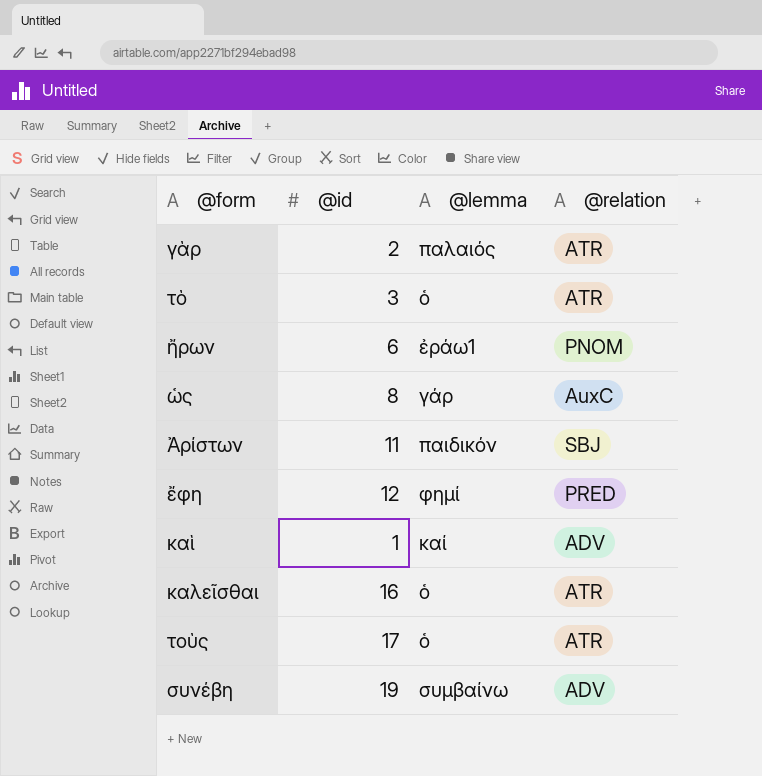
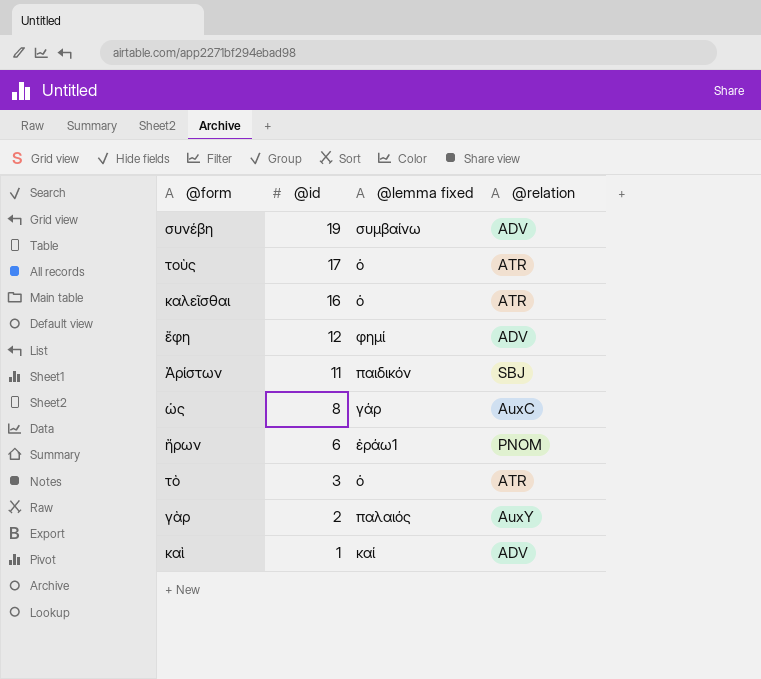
row order: none -> @id descending
column name: @lemma -> @lemma fixed
ἔφη | @relation: PRED -> ADV
γὰρ | @relation: ATR -> AuxY

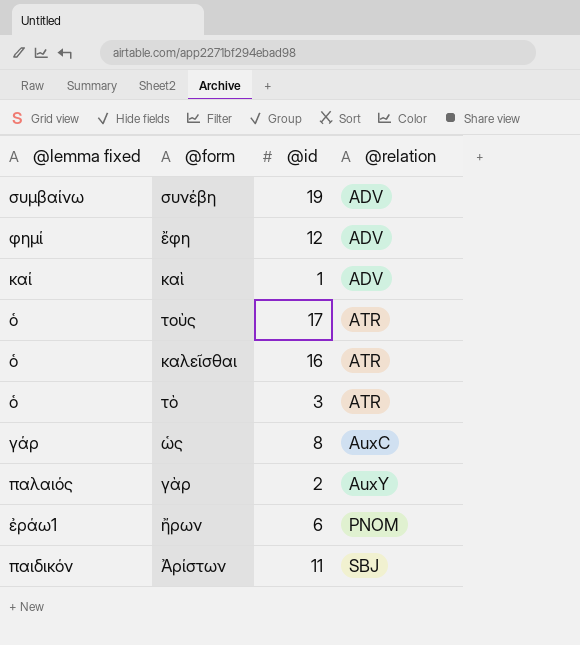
row order: @id descending -> @relation ascending
column @lemma fixed | position: 3 -> 1

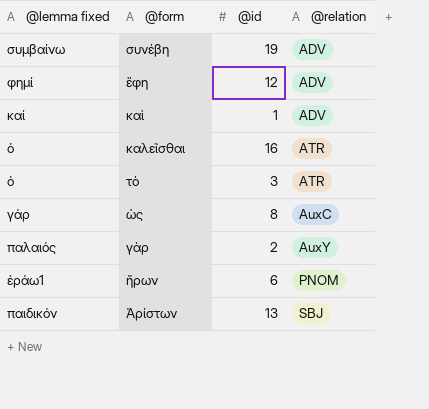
row τοὺς: ὁ | 17 | ATR -> none
Ἀρίστων | @id: 11 -> 13

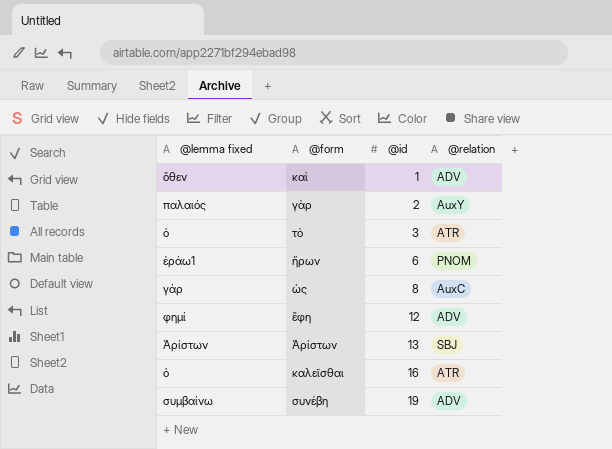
row order: @relation ascending -> @id ascending
καὶ | @lemma fixed: καί -> ὅθεν
Ἀρίστων | @lemma fixed: παιδικόν -> Ἀρίστων

